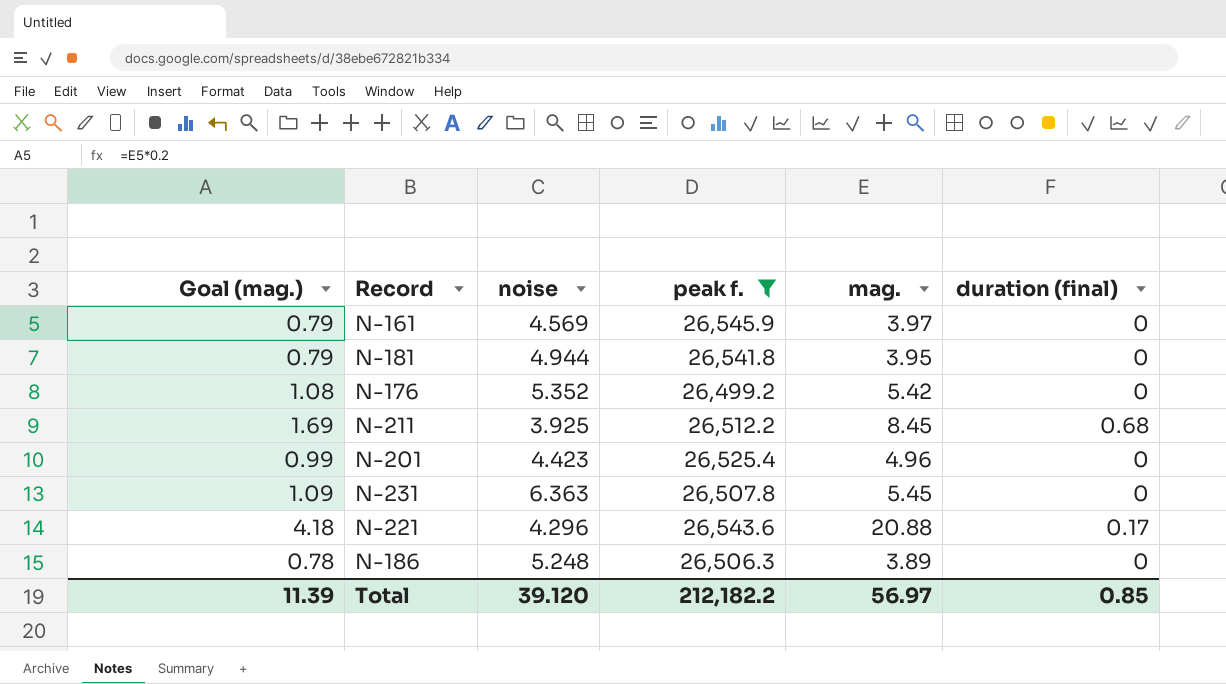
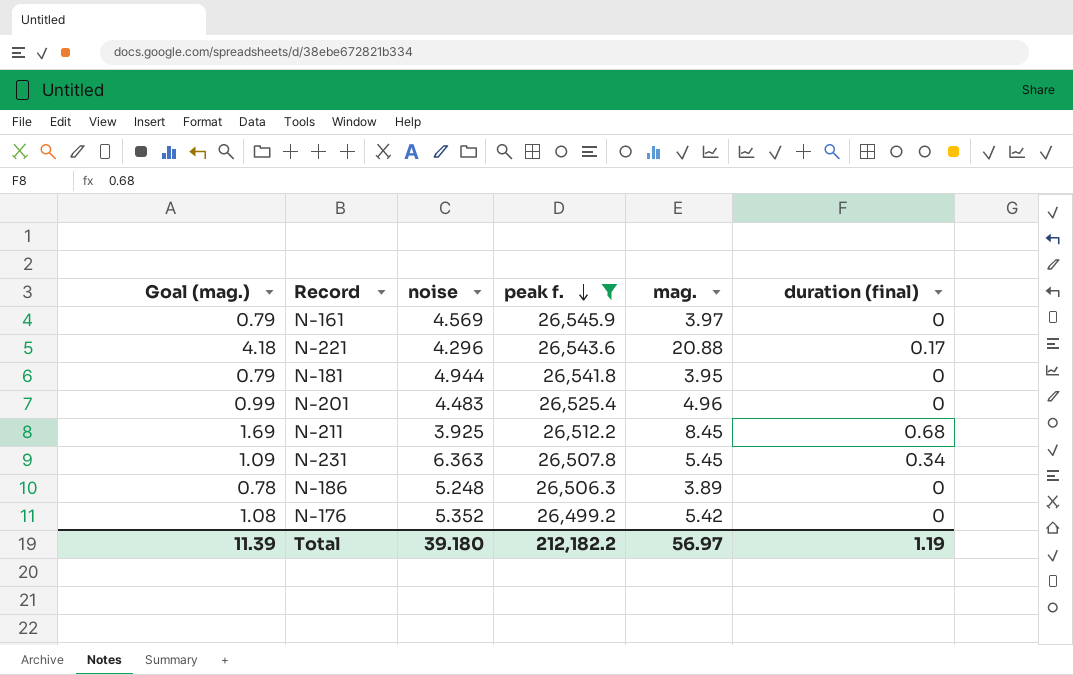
row order: none -> peak f. descending
N-201 | noise: 4.423 -> 4.483
N-231 | duration (final): 0 -> 0.34
Total | noise: 39.120 -> 39.180
Total | duration (final): 0.85 -> 1.19

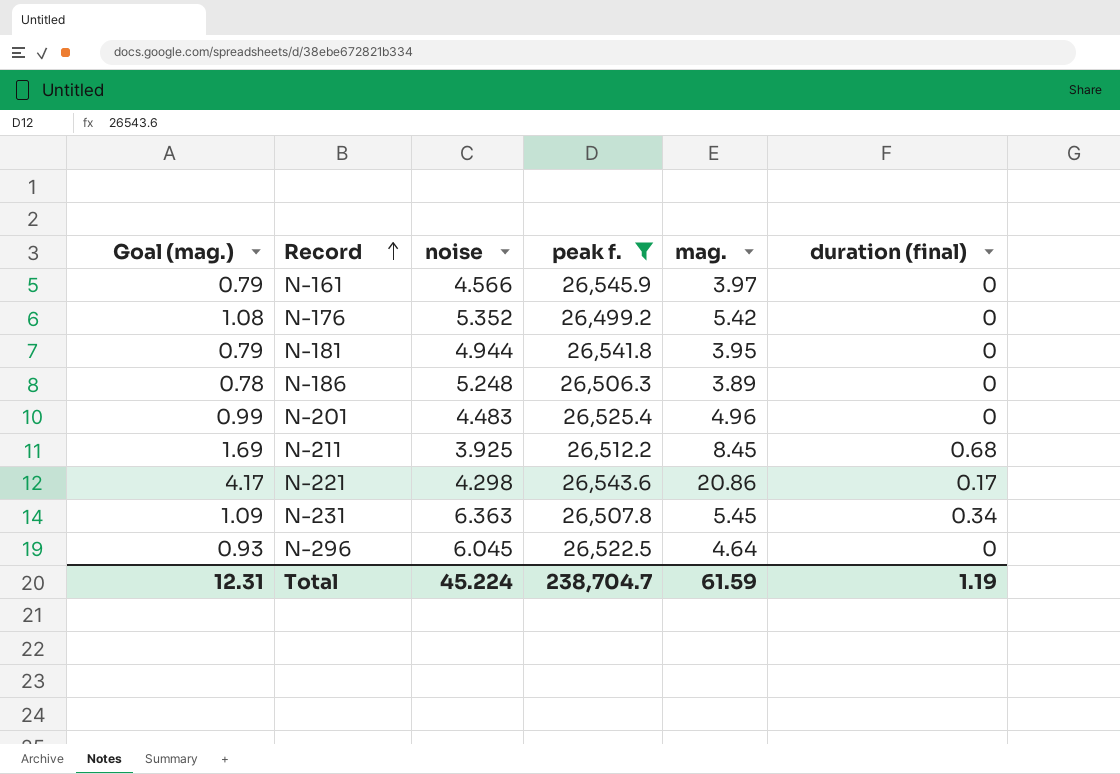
row order: peak f. descending -> Record ascending
N-161 | noise: 4.569 -> 4.566
N-221 | Goal (mag.): 4.18 -> 4.17
N-221 | noise: 4.296 -> 4.298
N-221 | mag.: 20.88 -> 20.86
row N-296: none -> 0.93 | 6.045 | 26,522.5 | 4.64 | 0
Total | Goal (mag.): 11.39 -> 12.31
Total | noise: 39.180 -> 45.224
Total | peak f.: 212,182.2 -> 238,704.7
Total | mag.: 56.97 -> 61.59

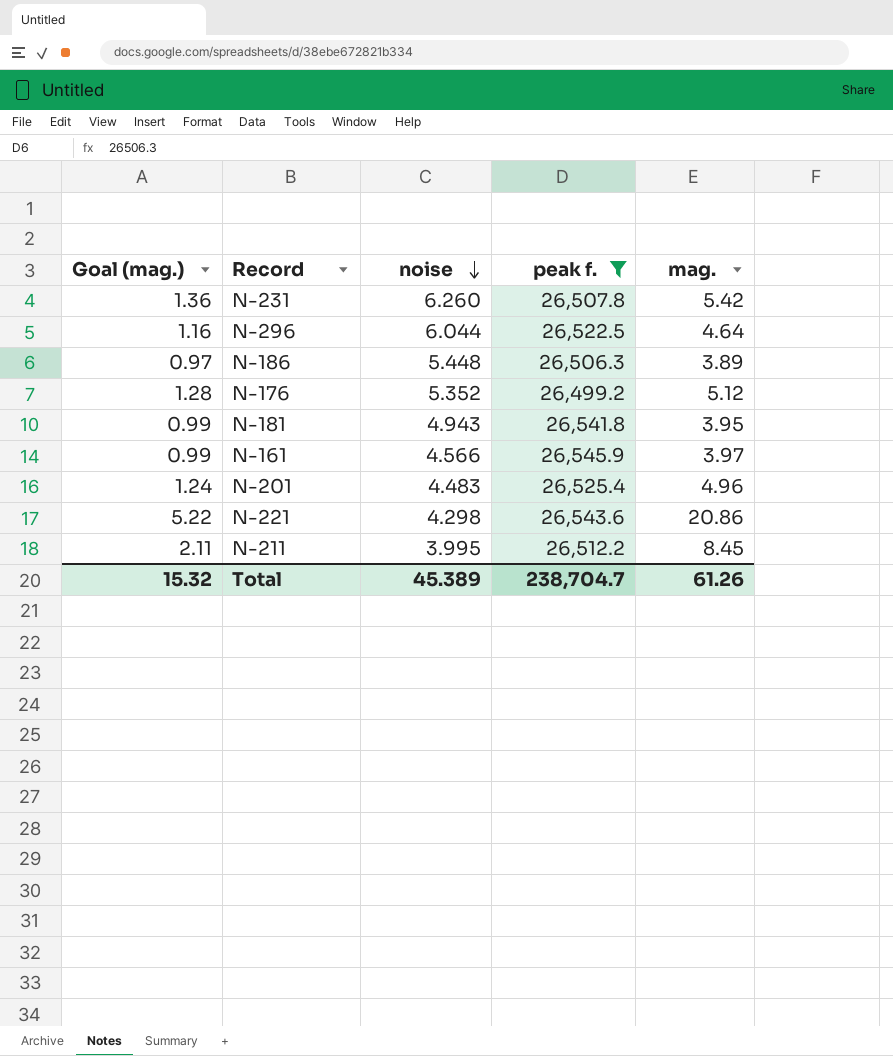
row order: Record ascending -> noise descending
column duration (final) | position: 6 -> none
column Goal (mag.) | formula: [mag.] * 0.2 -> [mag.] * 0.25
N-231 | noise: 6.363 -> 6.260
N-231 | mag.: 5.45 -> 5.42
N-296 | noise: 6.045 -> 6.044
N-186 | noise: 5.248 -> 5.448
N-176 | mag.: 5.42 -> 5.12
N-181 | noise: 4.944 -> 4.943
N-211 | noise: 3.925 -> 3.995
Total | Goal (mag.): 12.31 -> 15.32
Total | noise: 45.224 -> 45.389
Total | mag.: 61.59 -> 61.26

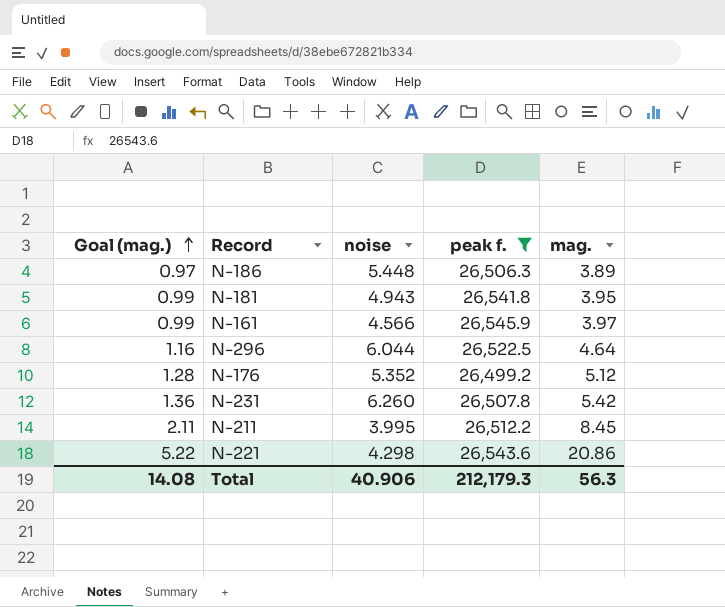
row order: noise descending -> Goal (mag.) ascending
row N-201: 1.24 | 4.483 | 26,525.4 | 4.96 -> none
Total | Goal (mag.): 15.32 -> 14.08
Total | noise: 45.389 -> 40.906
Total | peak f.: 238,704.7 -> 212,179.3
Total | mag.: 61.26 -> 56.3

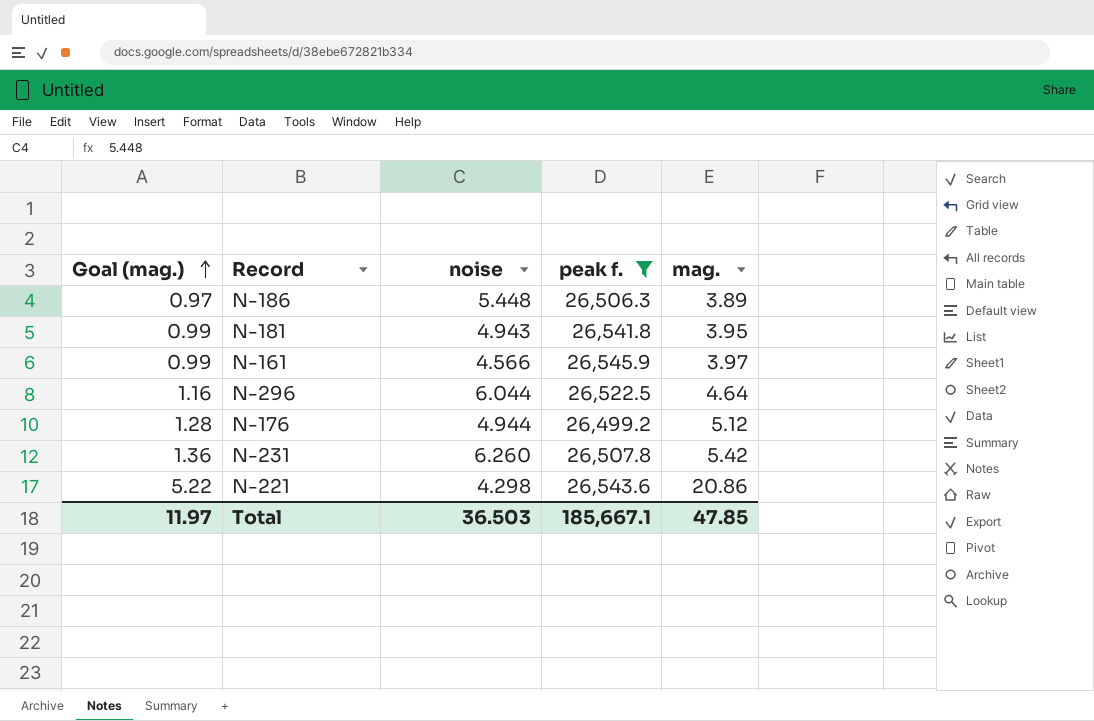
row N-211: 2.11 | 3.995 | 26,512.2 | 8.45 -> none
N-176 | noise: 5.352 -> 4.944
Total | Goal (mag.): 14.08 -> 11.97
Total | noise: 40.906 -> 36.503
Total | peak f.: 212,179.3 -> 185,667.1
Total | mag.: 56.3 -> 47.85

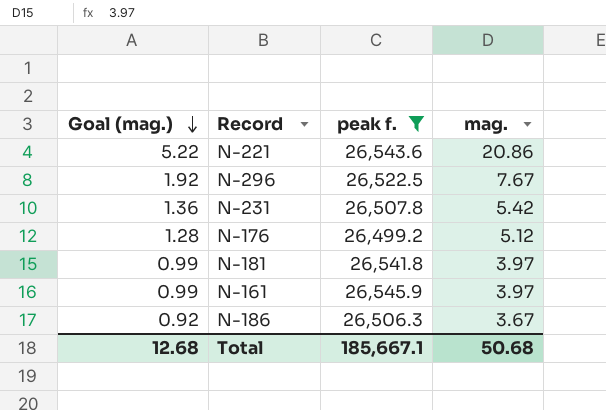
row order: Goal (mag.) ascending -> Goal (mag.) descending
column noise | position: 3 -> none
N-296 | Goal (mag.): 1.16 -> 1.92
N-296 | mag.: 4.64 -> 7.67
N-181 | mag.: 3.95 -> 3.97
N-186 | Goal (mag.): 0.97 -> 0.92
N-186 | mag.: 3.89 -> 3.67
Total | Goal (mag.): 11.97 -> 12.68
Total | mag.: 47.85 -> 50.68

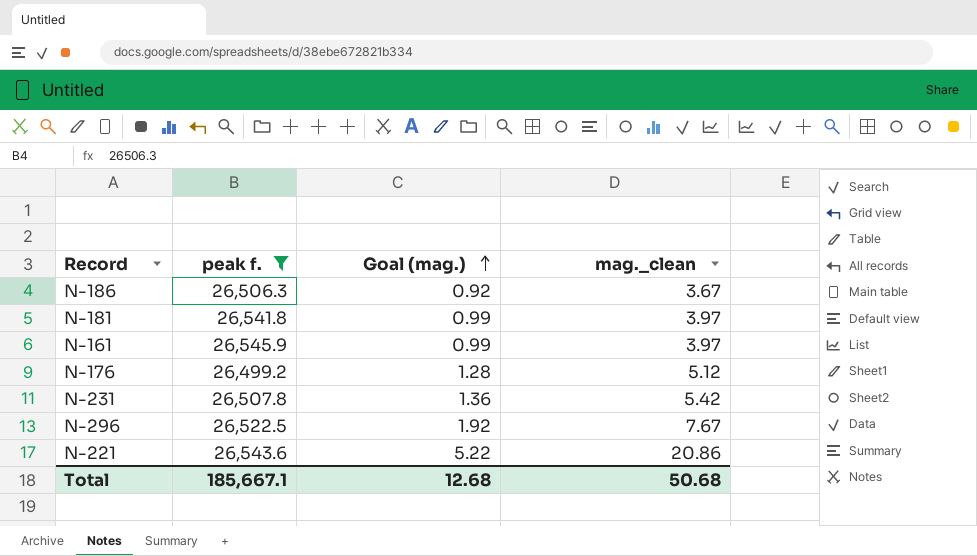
row order: Goal (mag.) descending -> Goal (mag.) ascending
column Goal (mag.) | position: 1 -> 3
column name: mag. -> mag._clean

